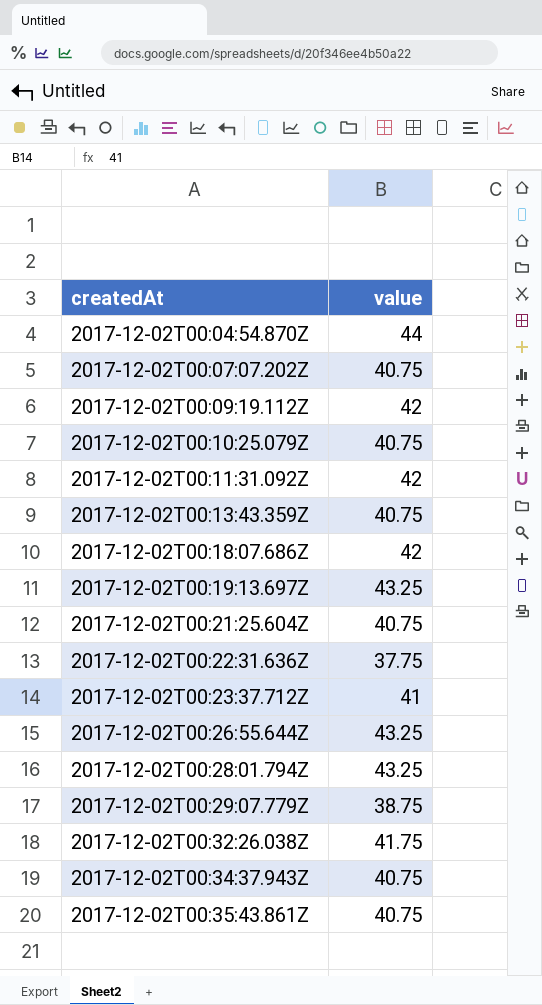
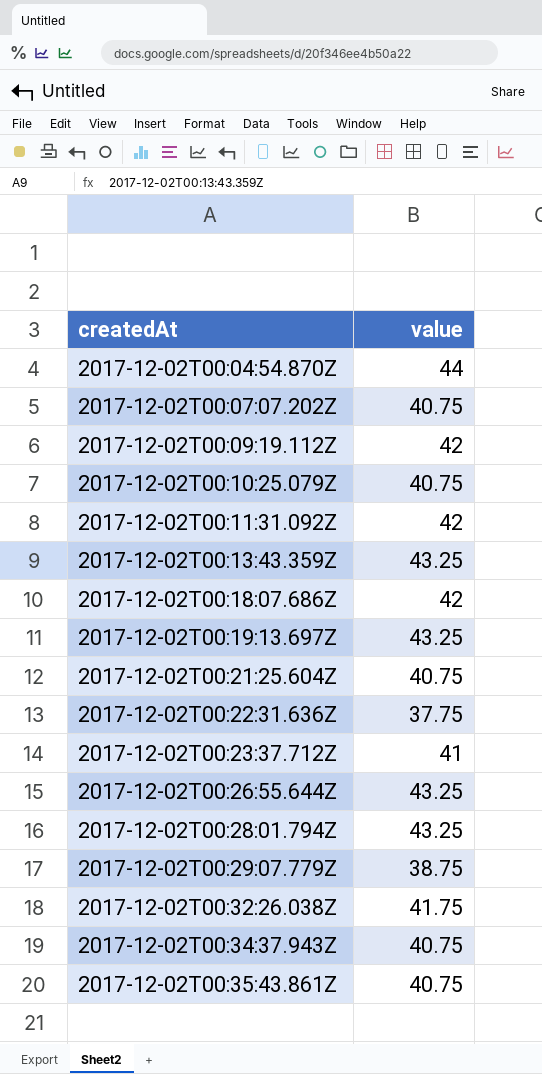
2017-12-02T00:13:43.359Z | value: 40.75 -> 43.25

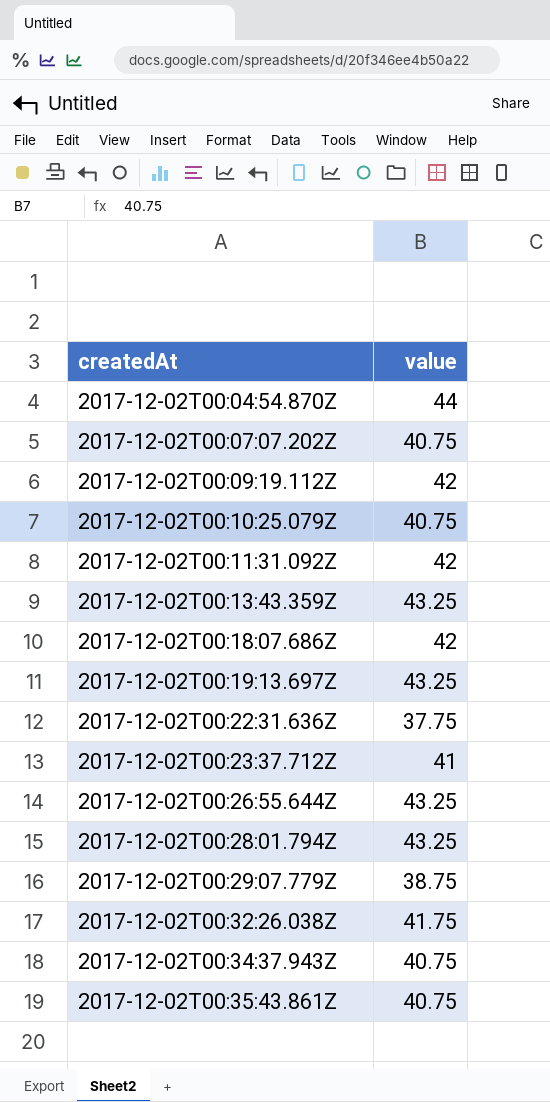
row 2017-12-02T00:21:25.604Z: 40.75 -> none

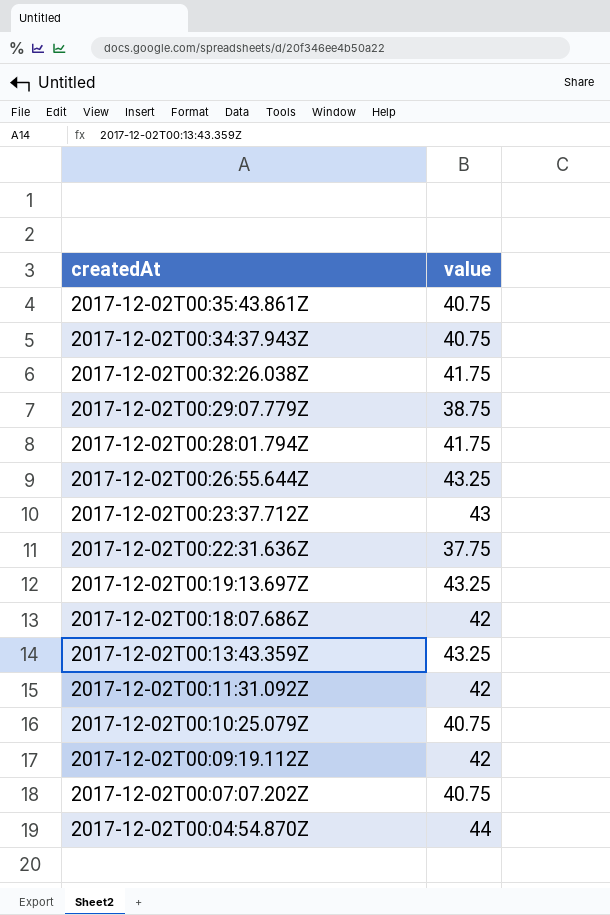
row order: createdAt ascending -> createdAt descending
2017-12-02T00:28:01.794Z | value: 43.25 -> 41.75
2017-12-02T00:23:37.712Z | value: 41 -> 43

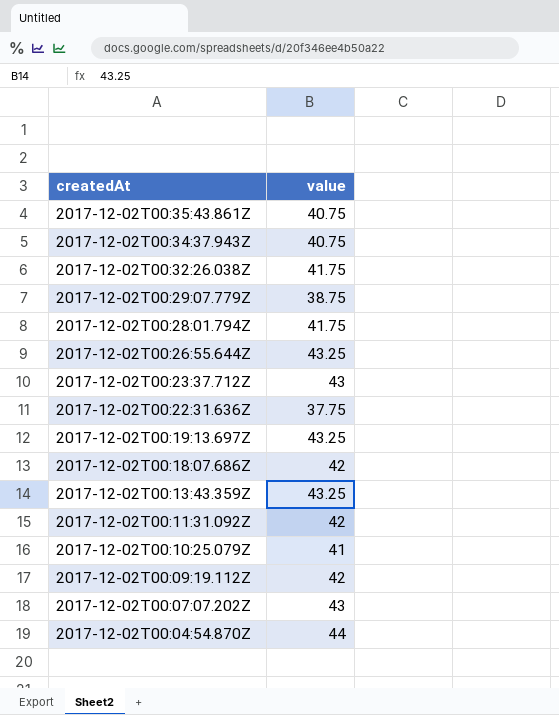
2017-12-02T00:10:25.079Z | value: 40.75 -> 41
2017-12-02T00:07:07.202Z | value: 40.75 -> 43

